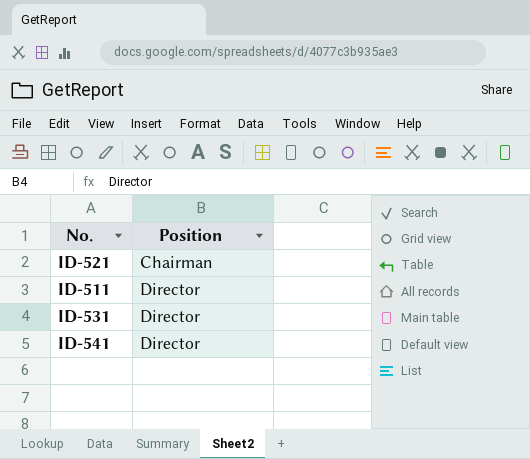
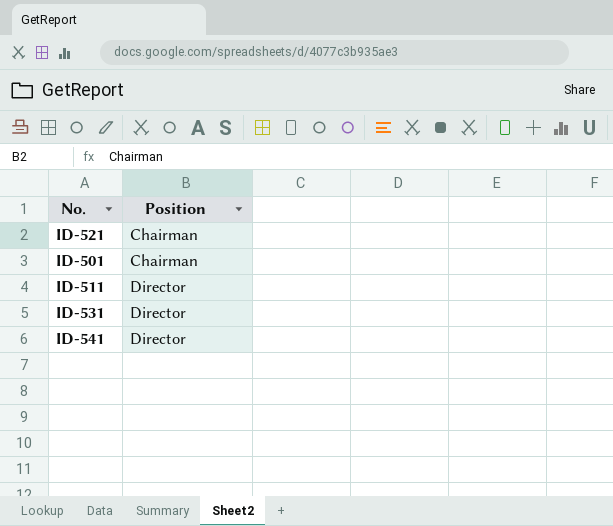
row ID-501: none -> Chairman

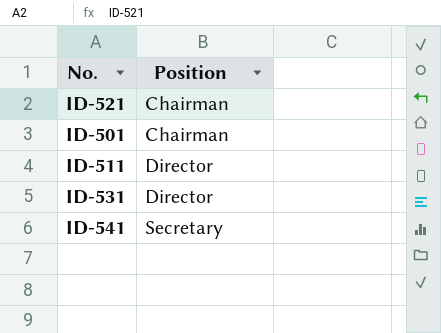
ID-541 | Position: Director -> Secretary

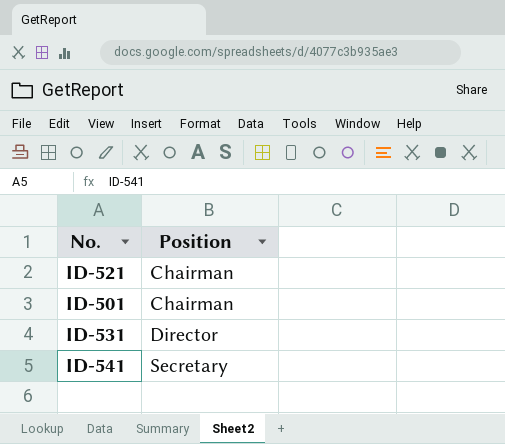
row ID-511: Director -> none

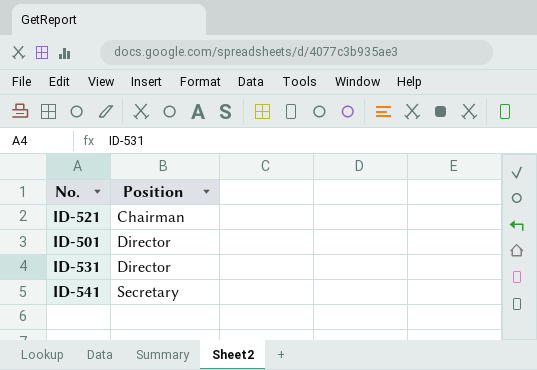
ID-501 | Position: Chairman -> Director

